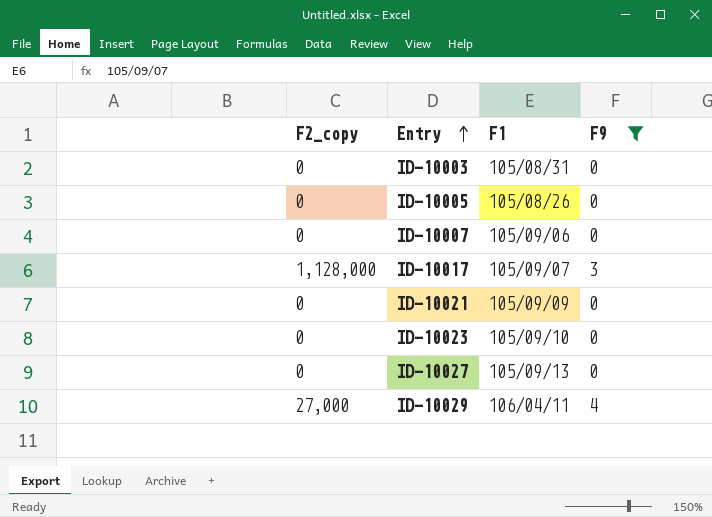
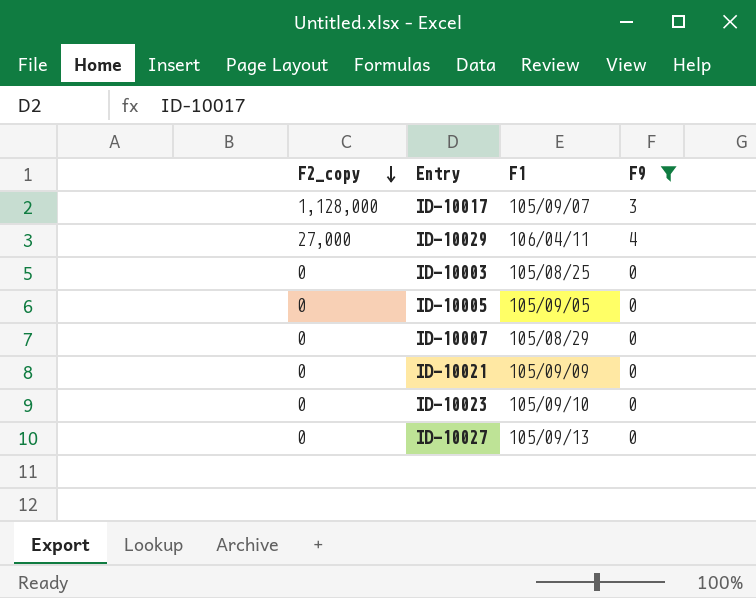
row order: Entry ascending -> F2_copy descending
ID-10003 | F1: 105/08/31 -> 105/08/25
ID-10005 | F1: 105/08/26 -> 105/09/05
ID-10007 | F1: 105/09/06 -> 105/08/29

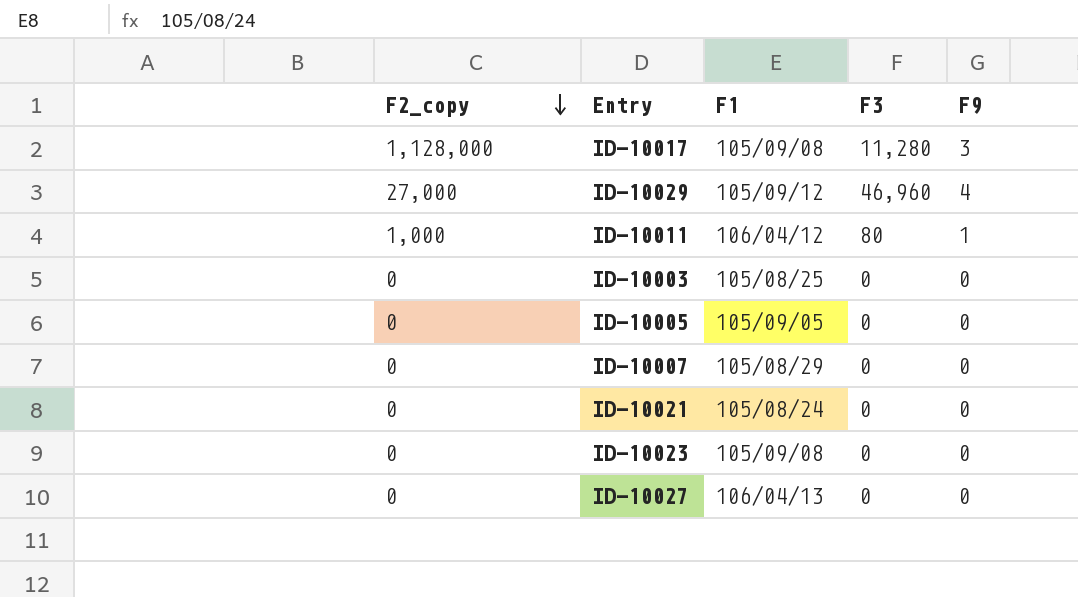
filter: F9 != 1 -> none
column F3 | position: none -> 4
ID-10017 | F1: 105/09/07 -> 105/09/08
ID-10029 | F1: 106/04/11 -> 105/09/12
ID-10021 | F1: 105/09/09 -> 105/08/24
ID-10023 | F1: 105/09/10 -> 105/09/08
ID-10027 | F1: 105/09/13 -> 106/04/13

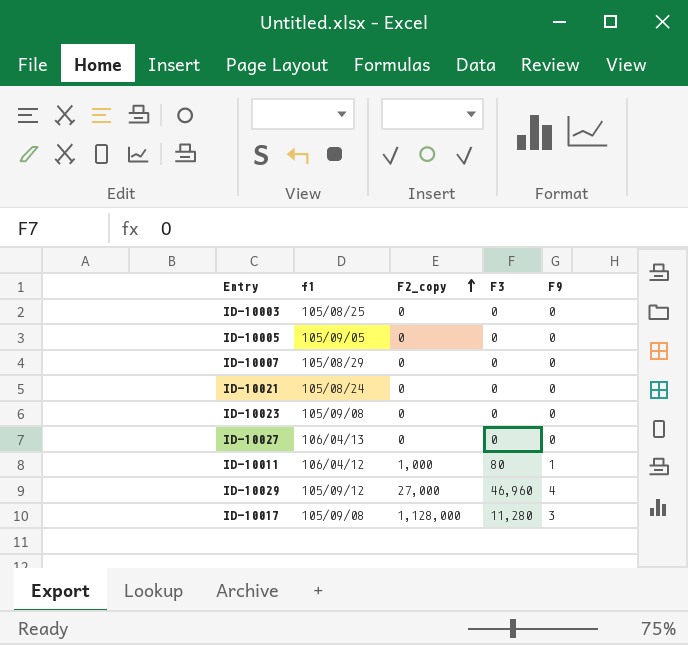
row order: F2_copy descending -> F2_copy ascending
column name: F1 -> f1
column F2_copy | position: 1 -> 3

